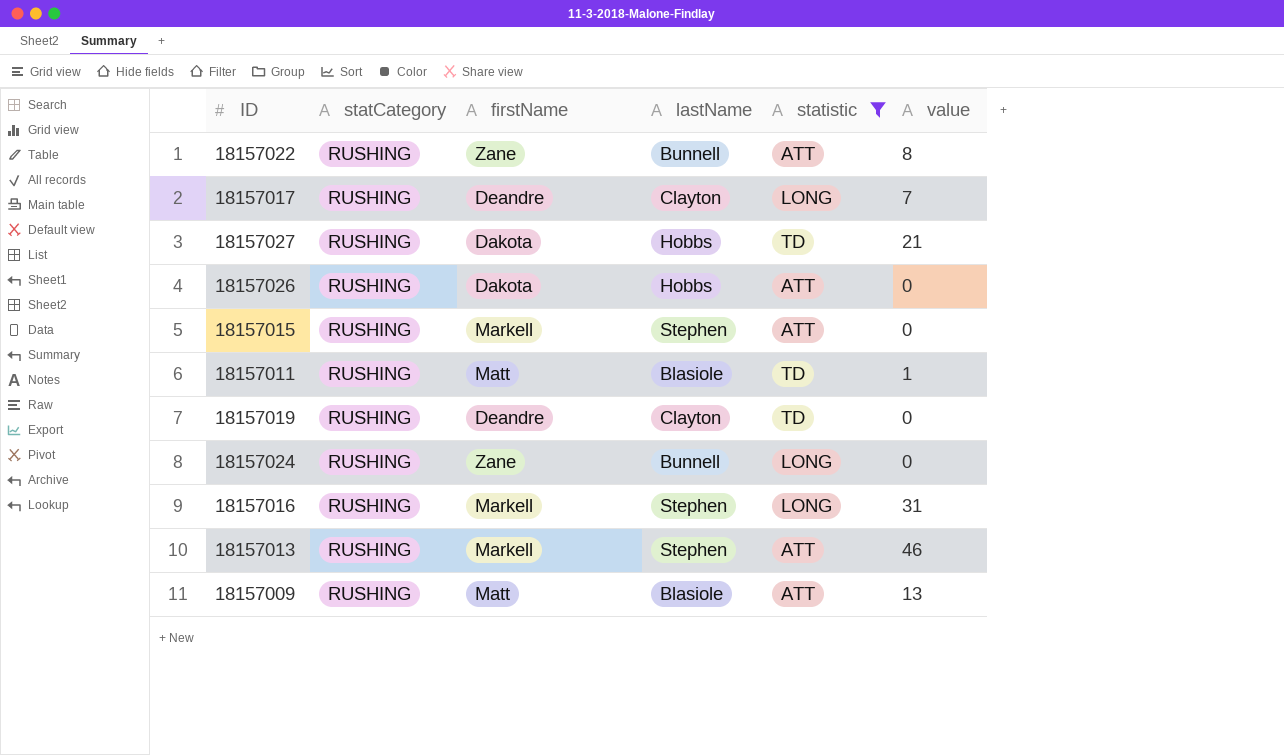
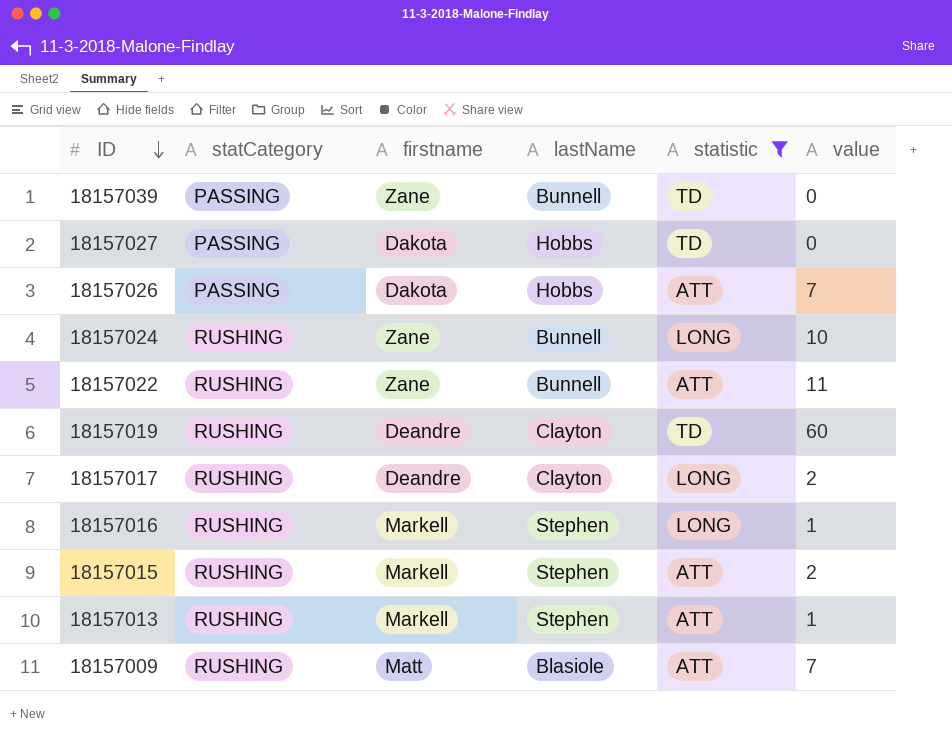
row order: none -> ID descending
column name: firstName -> firstname
row 18157011: RUSHING | Matt | Blasiole | TD | 1 -> none
row 18157039: none -> PASSING | Zane | Bunnell | TD | 0
18157027 | statCategory: RUSHING -> PASSING
18157027 | value: 21 -> 0
18157026 | statCategory: RUSHING -> PASSING
18157026 | value: 0 -> 7
18157024 | value: 0 -> 10
18157022 | value: 8 -> 11
18157019 | value: 0 -> 60
18157017 | value: 7 -> 2
18157016 | value: 31 -> 1
18157015 | value: 0 -> 2
18157013 | value: 46 -> 1
18157009 | value: 13 -> 7

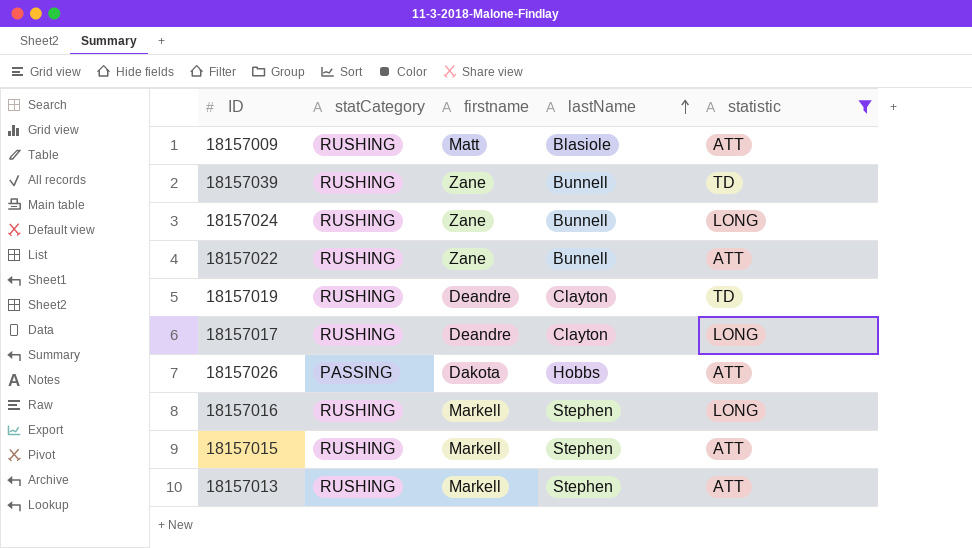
row order: ID descending -> lastName ascending
column value | position: 6 -> none
row 18157027: PASSING | Dakota | Hobbs | TD | 0 -> none
18157039 | statCategory: PASSING -> RUSHING

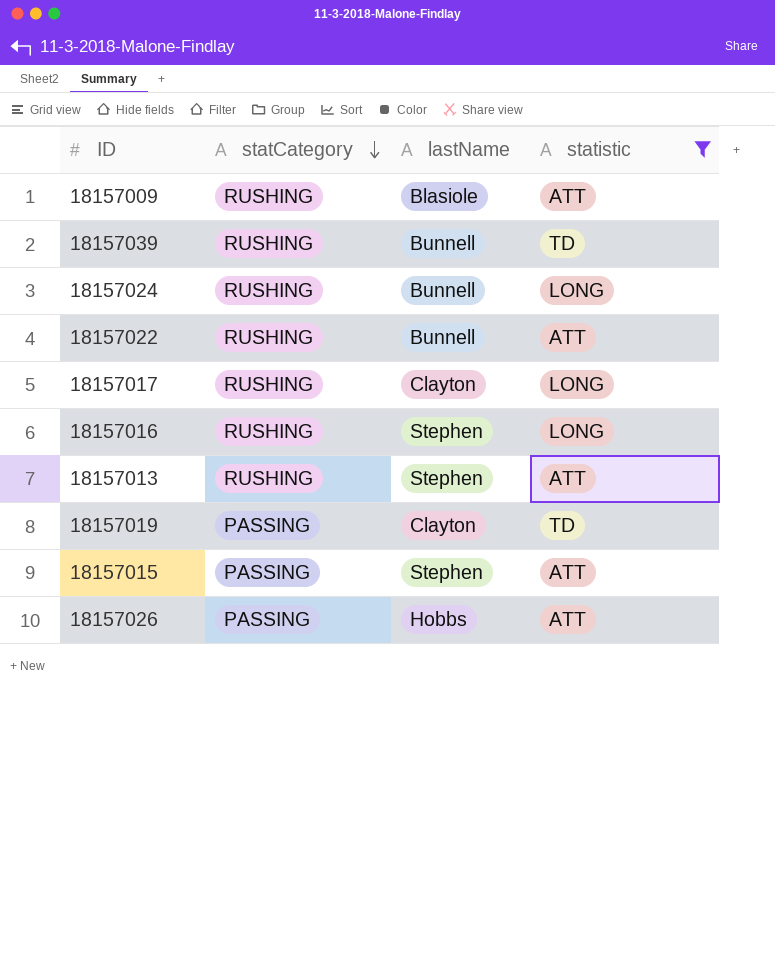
row order: lastName ascending -> statCategory descending
column firstname | position: 3 -> none
18157019 | statCategory: RUSHING -> PASSING
18157015 | statCategory: RUSHING -> PASSING

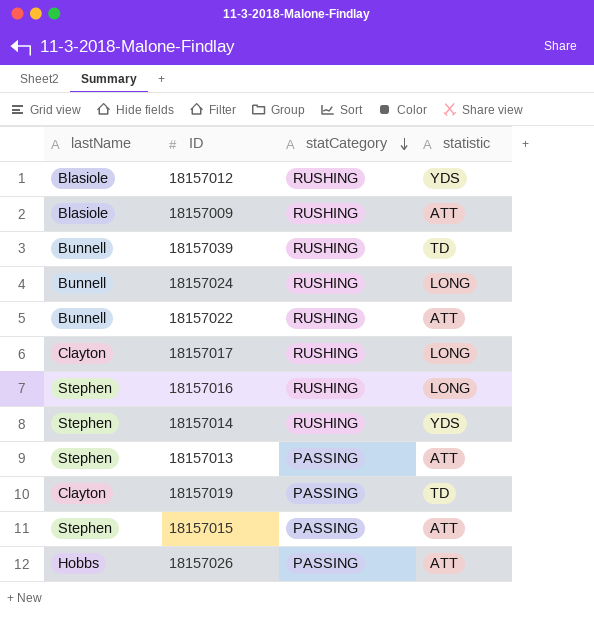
filter: statistic != YDS -> none
column lastName | position: 3 -> 1
18157013 | statCategory: RUSHING -> PASSING

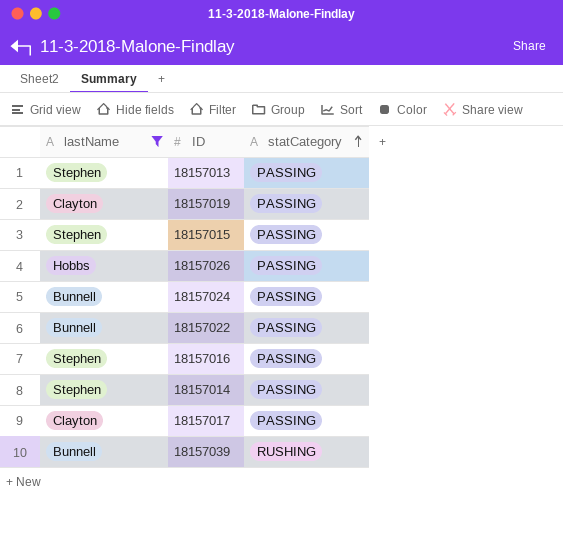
filter: none -> lastName != Blasiole
row order: statCategory descending -> statCategory ascending
column statistic | position: 4 -> none
18157024 | statCategory: RUSHING -> PASSING
18157022 | statCategory: RUSHING -> PASSING
18157016 | statCategory: RUSHING -> PASSING
18157014 | statCategory: RUSHING -> PASSING
18157017 | statCategory: RUSHING -> PASSING

